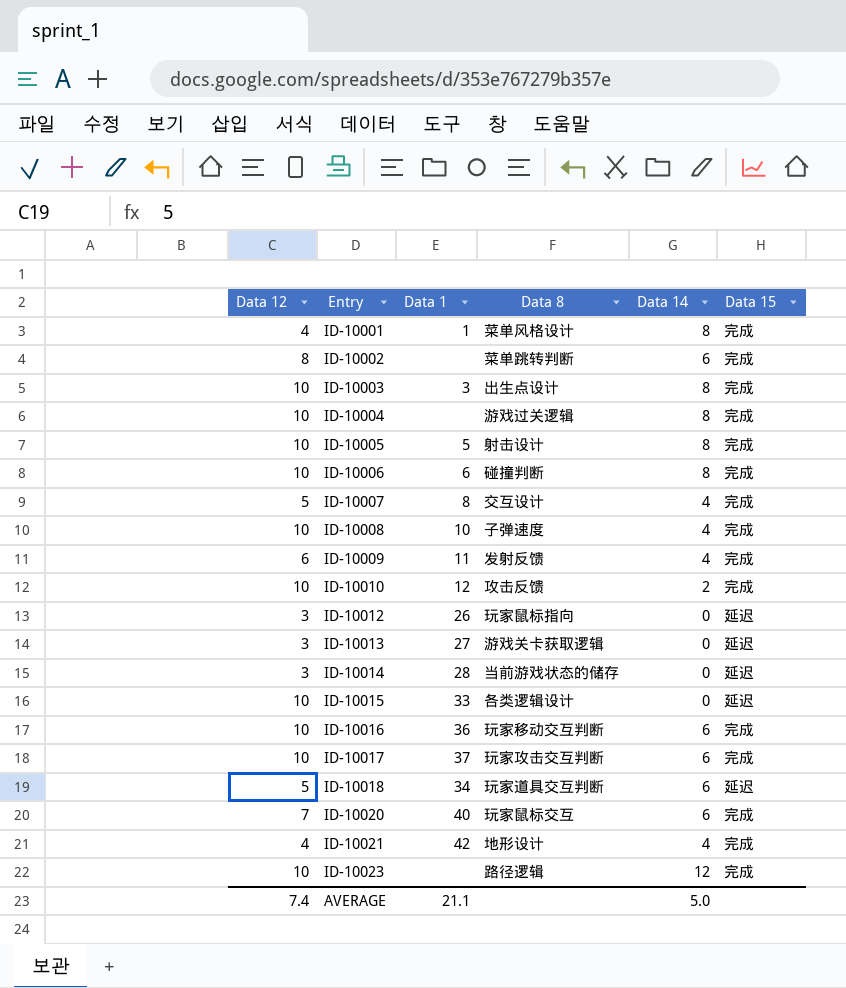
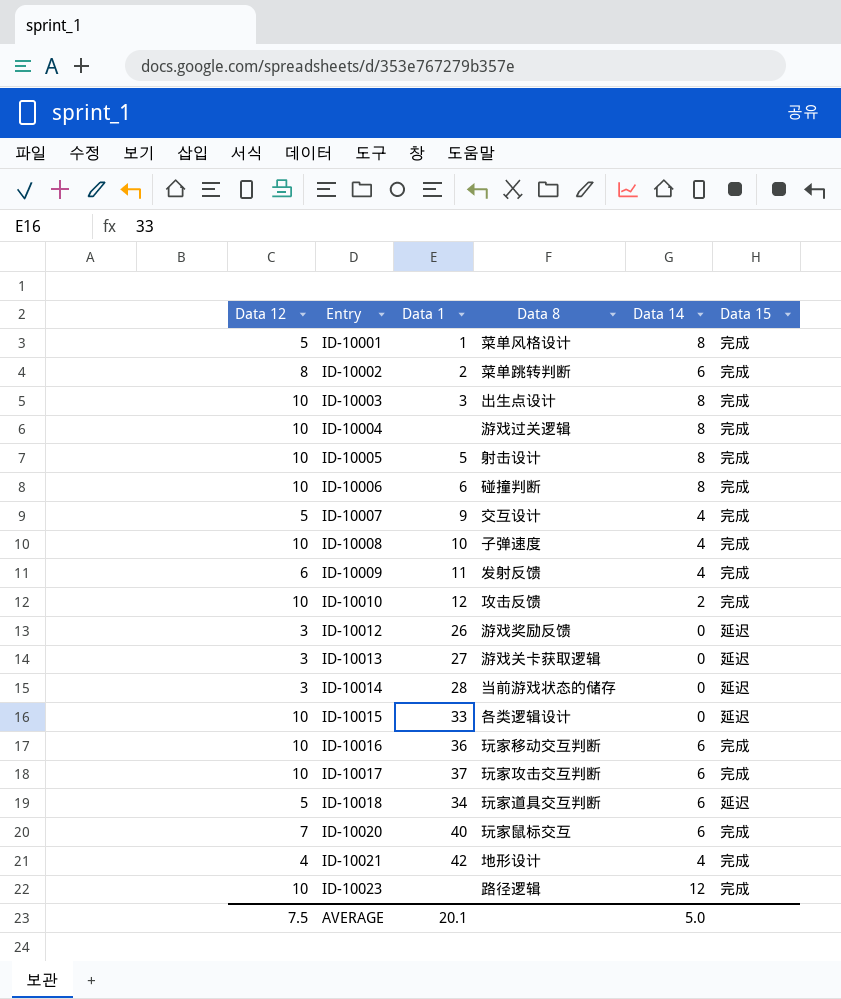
ID-10001 | Data 12: 4 -> 5
ID-10002 | Data 1: none -> 2
ID-10007 | Data 1: 8 -> 9
ID-10012 | Data 8: 玩家鼠标指向 -> 游戏奖励反馈
AVERAGE | Data 12: 7.4 -> 7.5
AVERAGE | Data 1: 21.1 -> 20.1

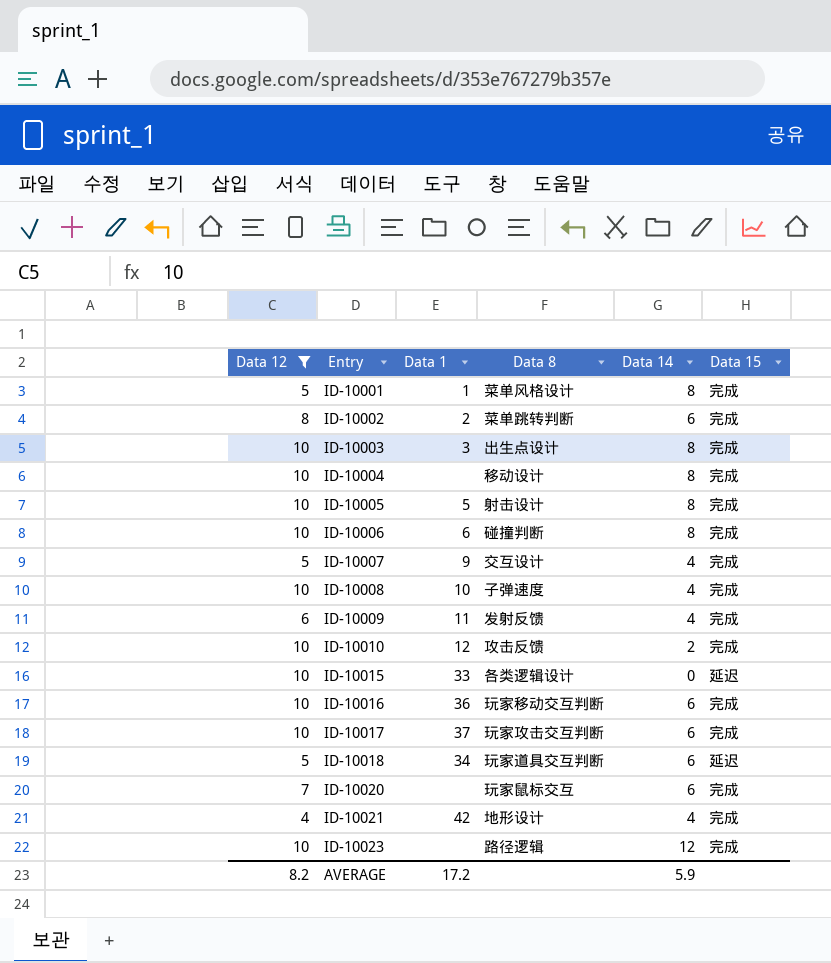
filter: none -> Data 12 != 3
ID-10004 | Data 8: 游戏过关逻辑 -> 移动设计
ID-10020 | Data 1: 40 -> none
AVERAGE | Data 12: 7.5 -> 8.2
AVERAGE | Data 1: 20.1 -> 17.2
AVERAGE | Data 14: 5.0 -> 5.9

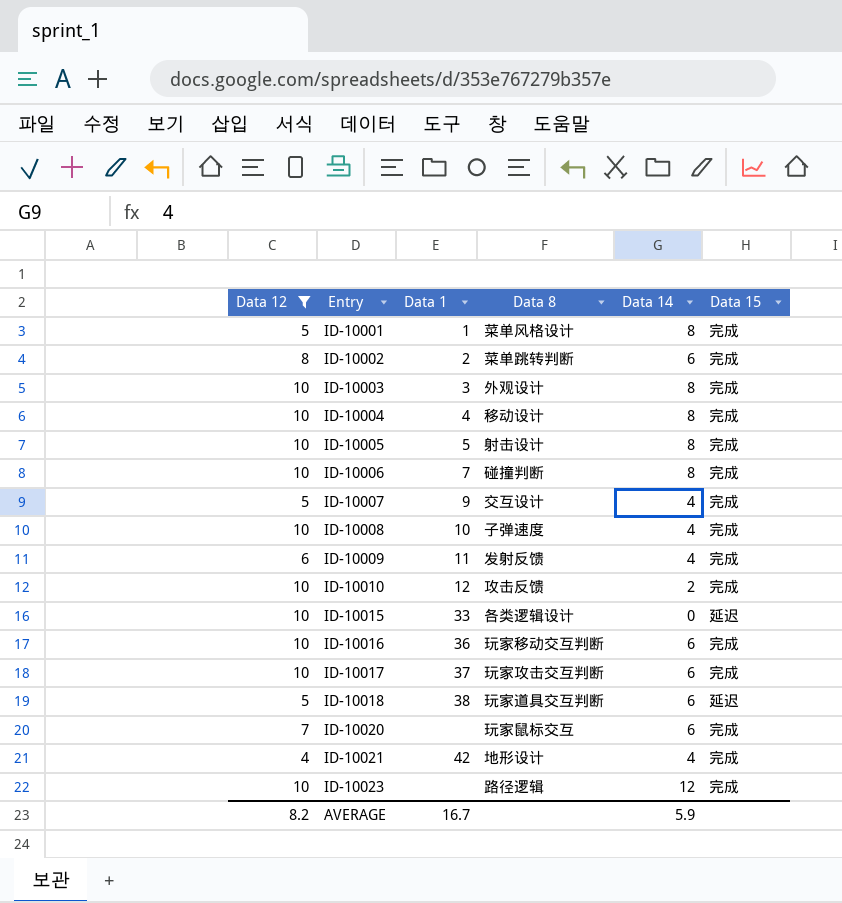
ID-10003 | Data 8: 出生点设计 -> 外观设计
ID-10004 | Data 1: none -> 4
ID-10006 | Data 1: 6 -> 7
ID-10018 | Data 1: 34 -> 38
AVERAGE | Data 1: 17.2 -> 16.7

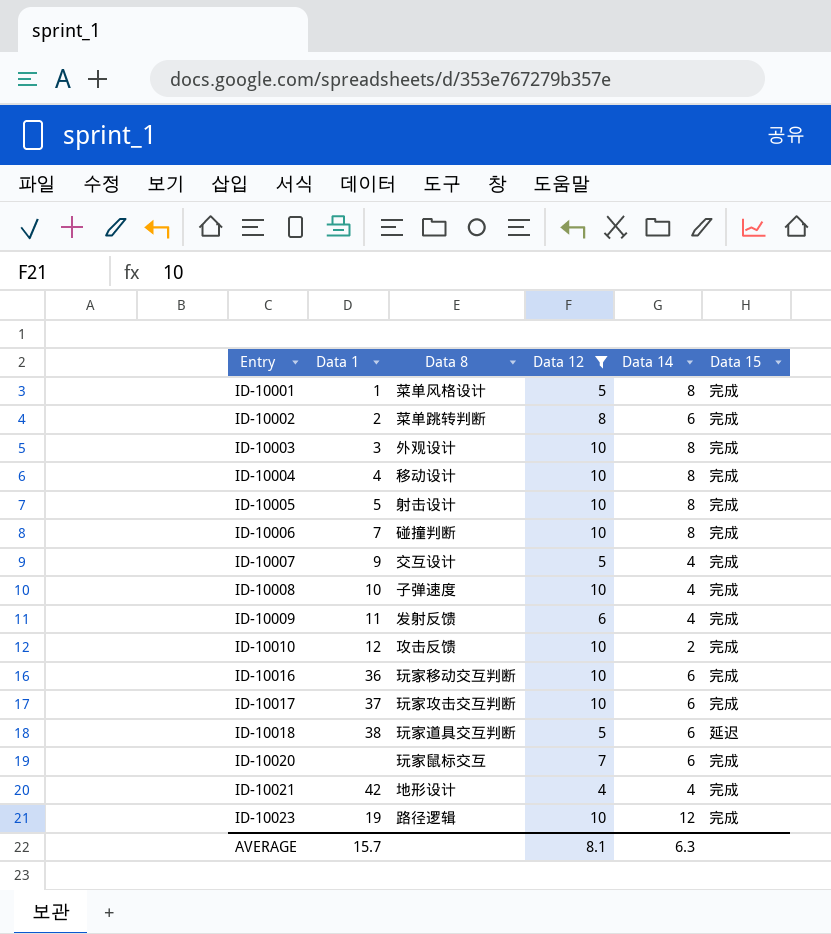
column Data 12 | position: 1 -> 4
row ID-10015: 10 | 33 | 各类逻辑设计 | 0 | 延迟 -> none
ID-10023 | Data 1: none -> 19
AVERAGE | Data 1: 16.7 -> 15.7
AVERAGE | Data 12: 8.2 -> 8.1
AVERAGE | Data 14: 5.9 -> 6.3

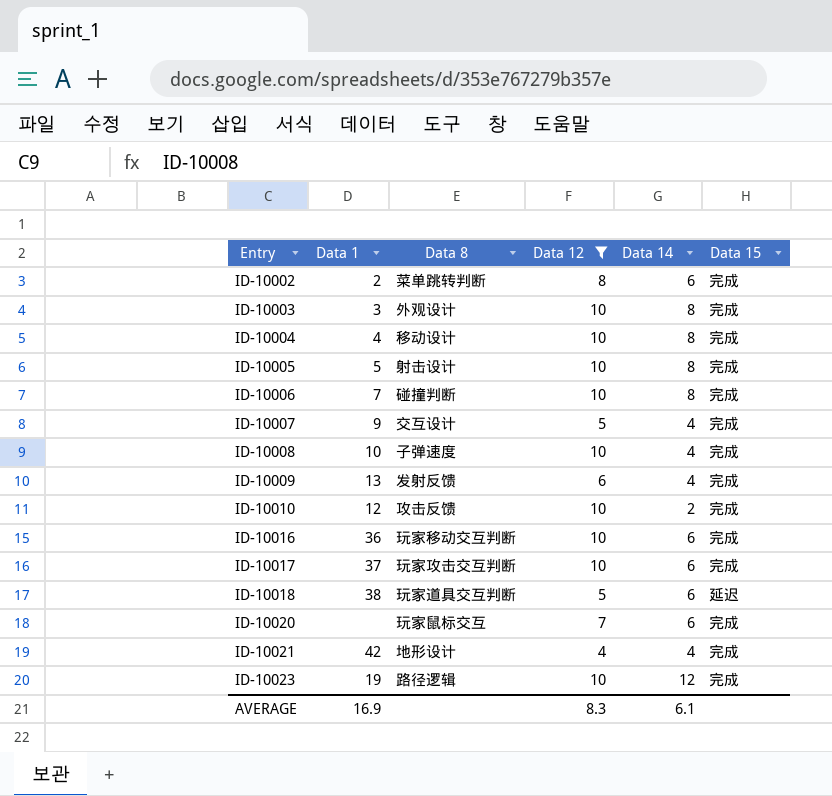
row ID-10001: 1 | 菜单风格设计 | 5 | 8 | 完成 -> none
ID-10009 | Data 1: 11 -> 13
AVERAGE | Data 1: 15.7 -> 16.9
AVERAGE | Data 12: 8.1 -> 8.3
AVERAGE | Data 14: 6.3 -> 6.1

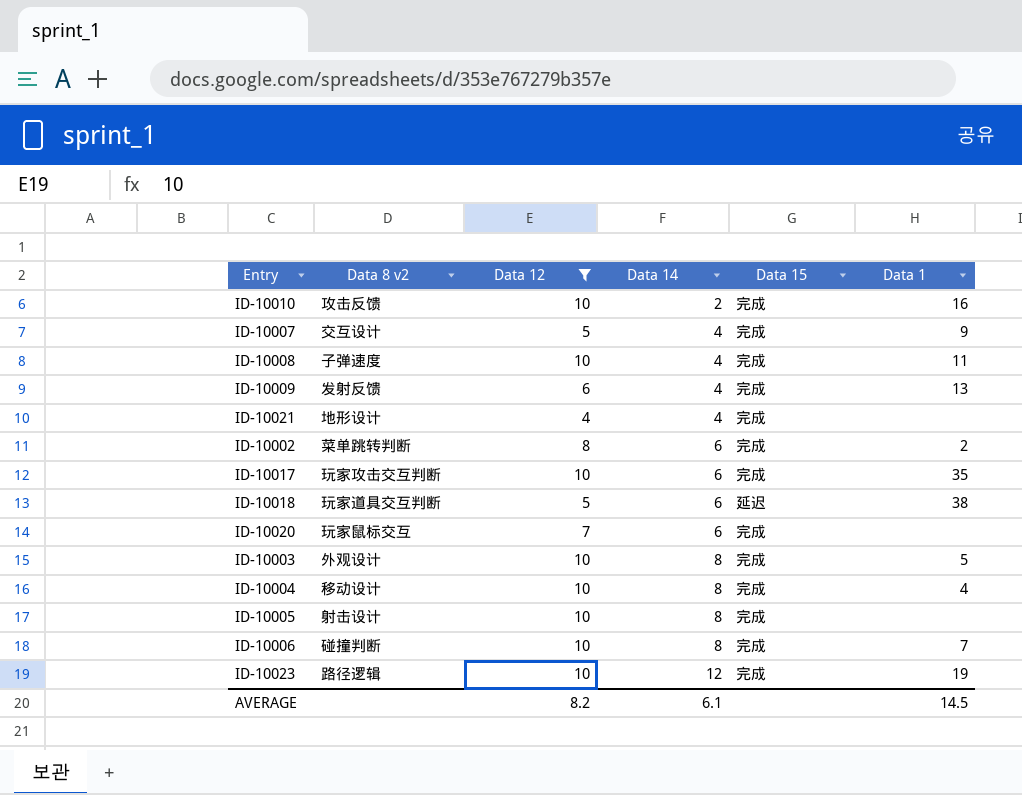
row order: Entry ascending -> Data 14 ascending
column name: Data 8 -> Data 8 v2
column Data 1 | position: 2 -> 6
row ID-10016: 36 | 玩家移动交互判断 | 10 | 6 | 完成 -> none
ID-10010 | Data 1: 12 -> 16
ID-10008 | Data 1: 10 -> 11
ID-10021 | Data 1: 42 -> none
ID-10017 | Data 1: 37 -> 35
ID-10003 | Data 1: 3 -> 5
ID-10005 | Data 1: 5 -> none
AVERAGE | Data 12: 8.3 -> 8.2
AVERAGE | Data 1: 16.9 -> 14.5

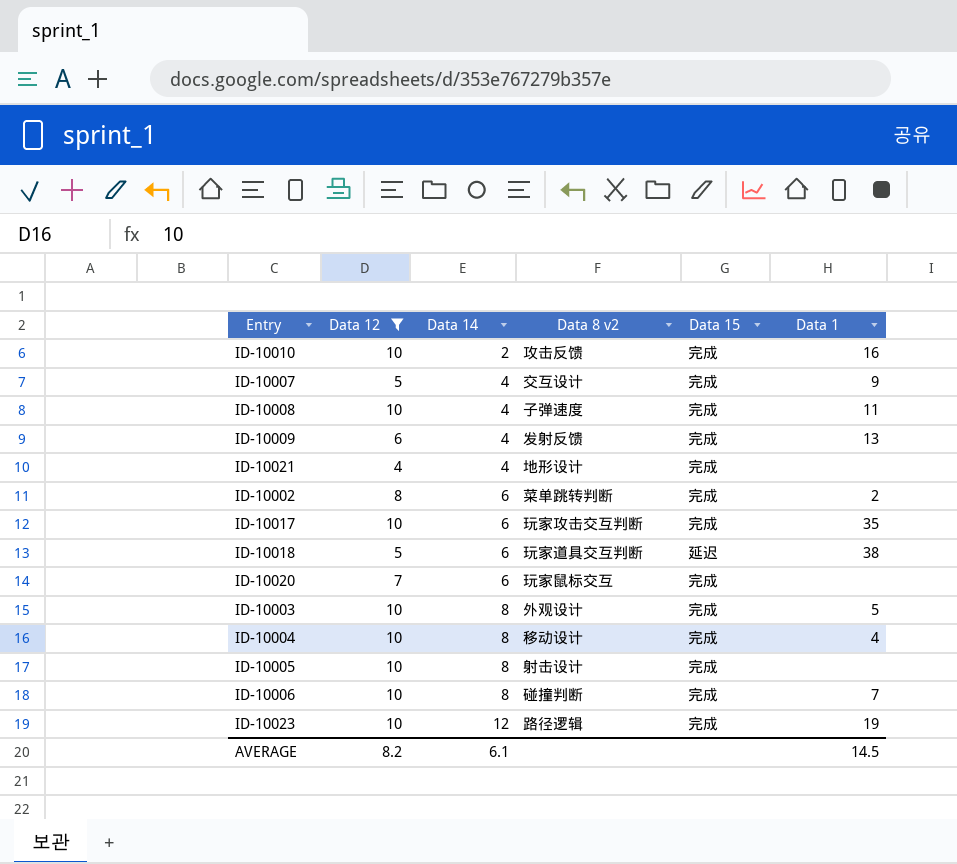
column Data 8 v2 | position: 2 -> 4

